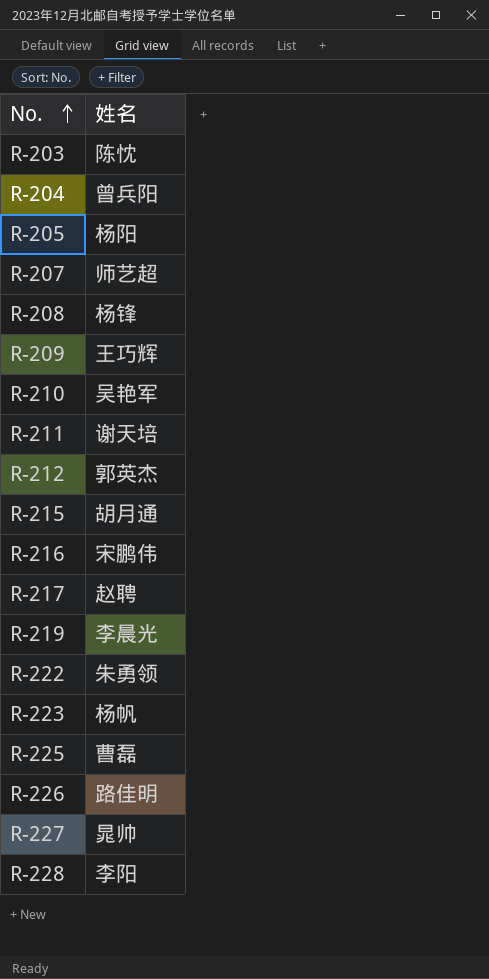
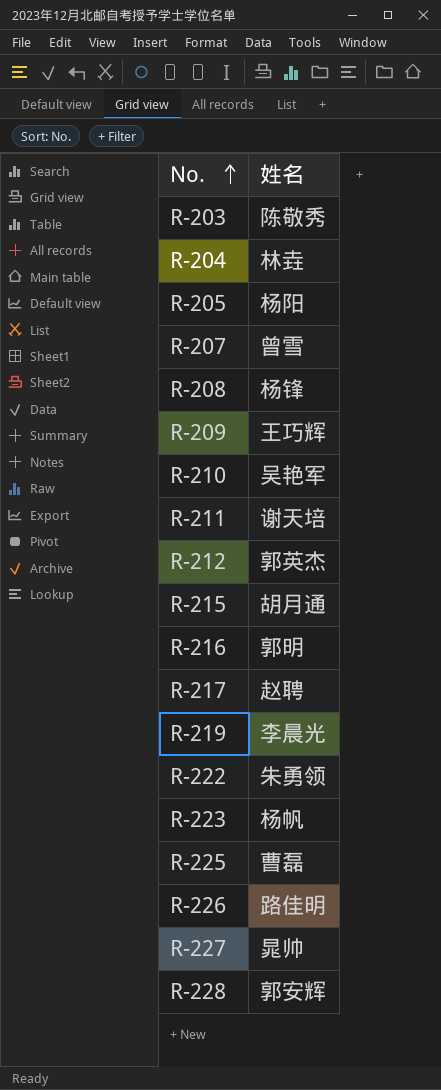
R-203 | 姓名: 陈忱 -> 陈敬秀
R-204 | 姓名: 曾兵阳 -> 林垚
R-207 | 姓名: 师艺超 -> 曾雪
R-216 | 姓名: 宋鹏伟 -> 郭明
R-228 | 姓名: 李阳 -> 郭安辉

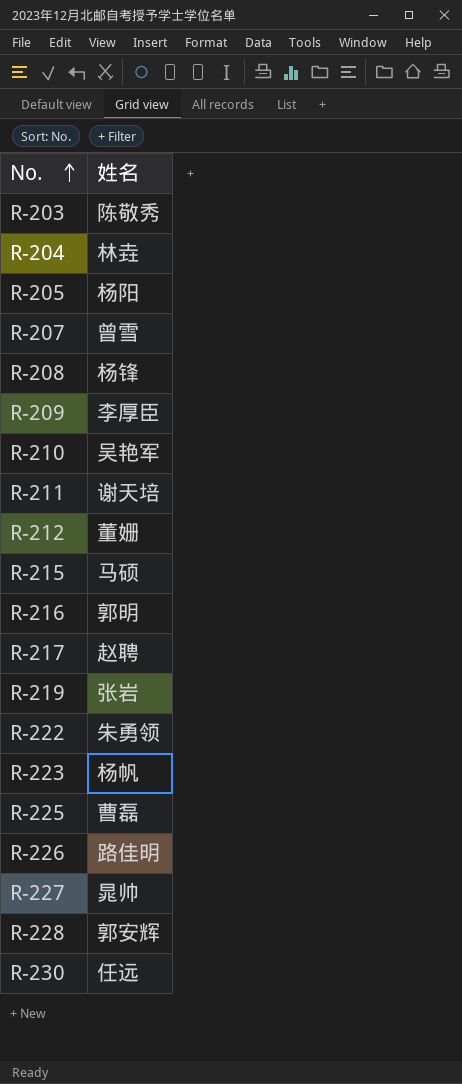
R-209 | 姓名: 王巧辉 -> 李厚臣
R-212 | 姓名: 郭英杰 -> 董姗
R-215 | 姓名: 胡月通 -> 马硕
R-219 | 姓名: 李晨光 -> 张岩
row R-230: none -> 任远

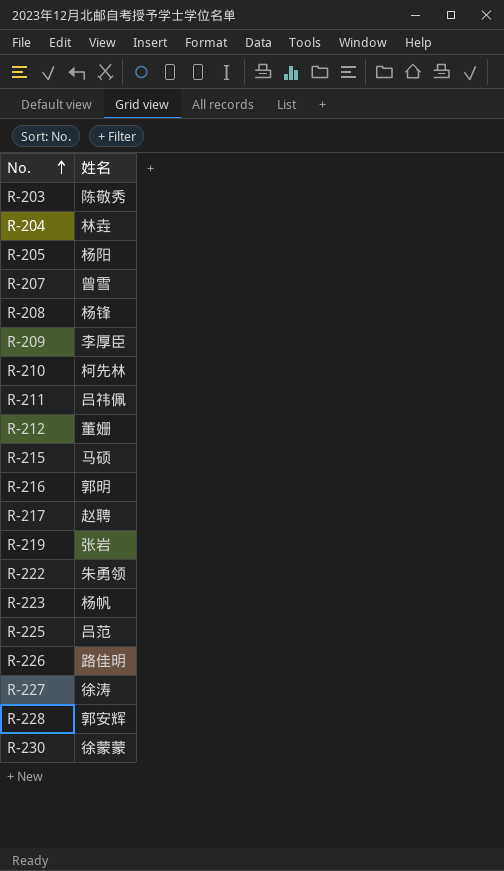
R-210 | 姓名: 吴艳军 -> 柯先林
R-211 | 姓名: 谢天培 -> 吕祎佩
R-225 | 姓名: 曹磊 -> 吕范
R-227 | 姓名: 晁帅 -> 徐涛
R-230 | 姓名: 任远 -> 徐蒙蒙

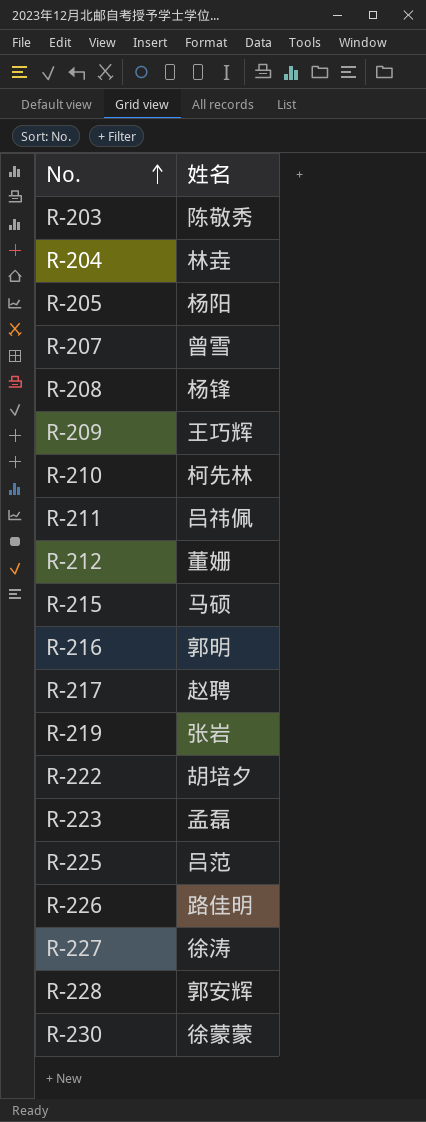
R-209 | 姓名: 李厚臣 -> 王巧辉
R-222 | 姓名: 朱勇领 -> 胡培夕
R-223 | 姓名: 杨帆 -> 孟磊

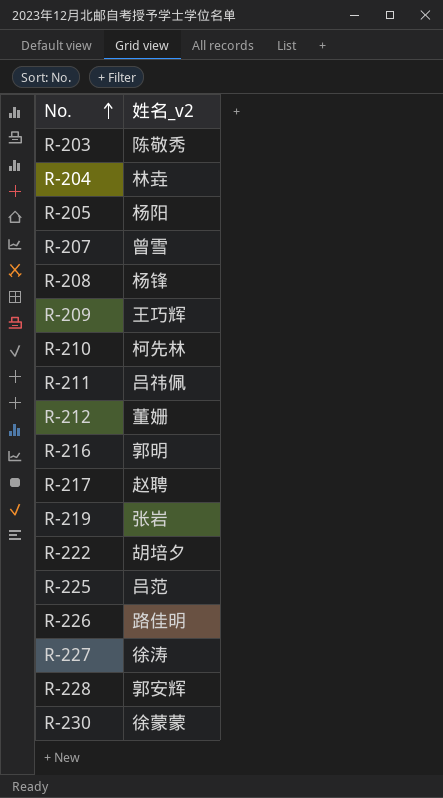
column name: 姓名 -> 姓名_v2
row R-215: 马硕 -> none
row R-223: 孟磊 -> none

